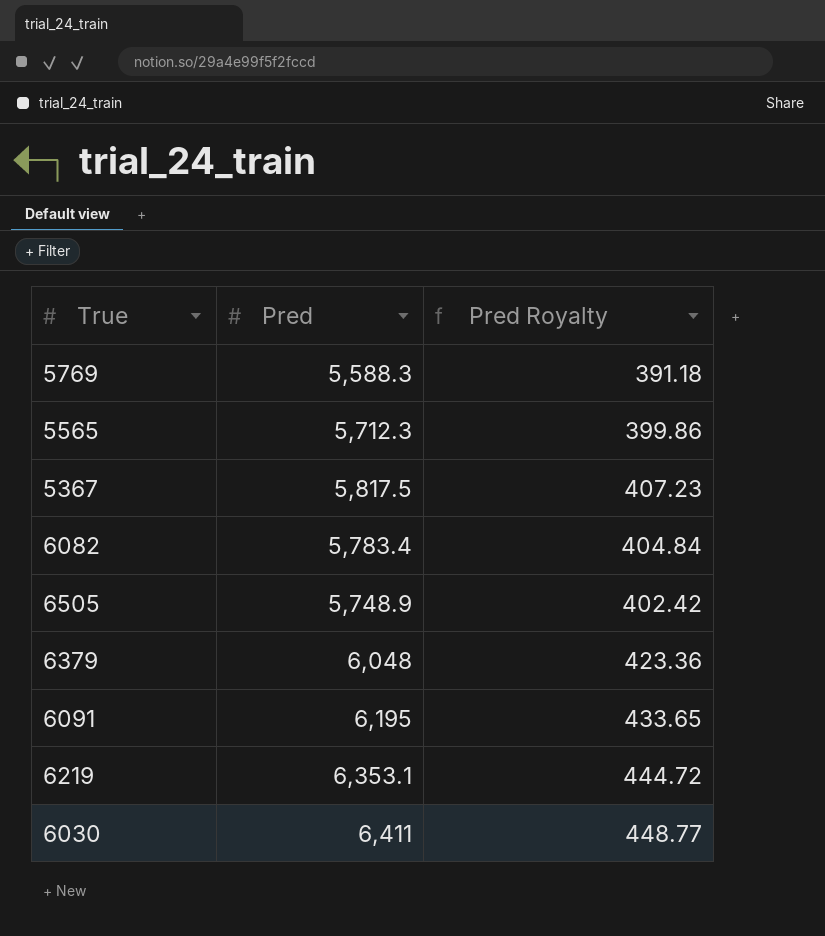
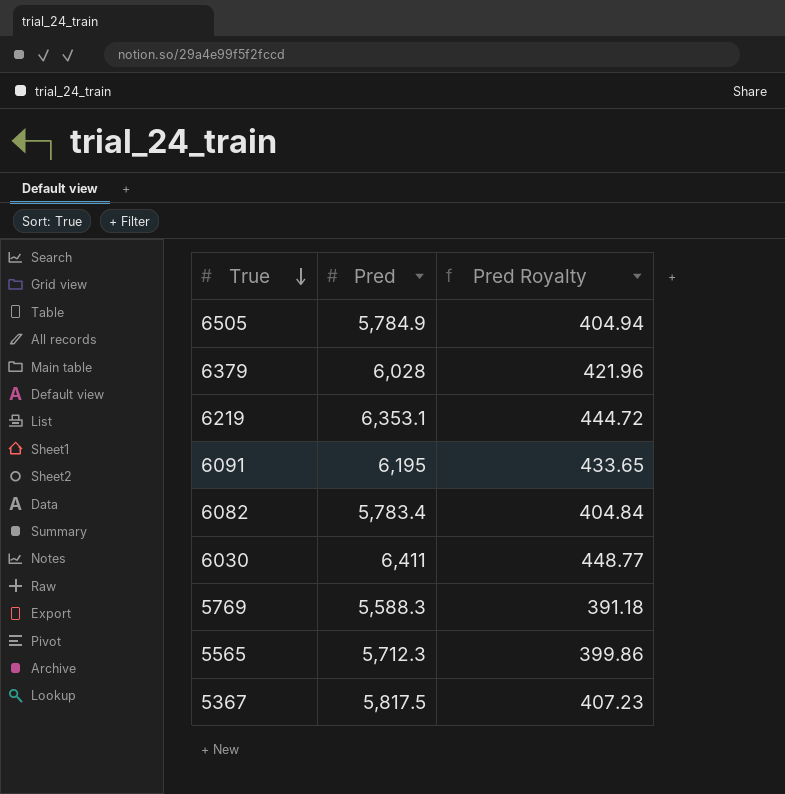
row order: none -> True descending
6505 | Pred: 5,748.9 -> 5,784.9
6505 | Pred Royalty: 402.42 -> 404.94
6379 | Pred: 6,048 -> 6,028
6379 | Pred Royalty: 423.36 -> 421.96

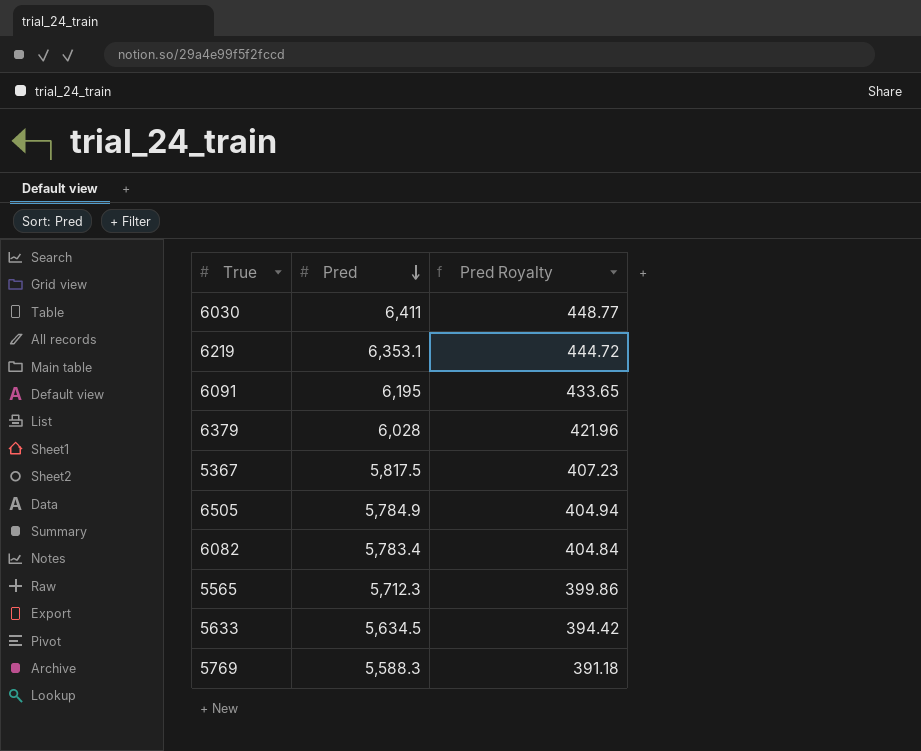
row order: True descending -> Pred descending
row 5633: none -> 5,634.5 | 394.42

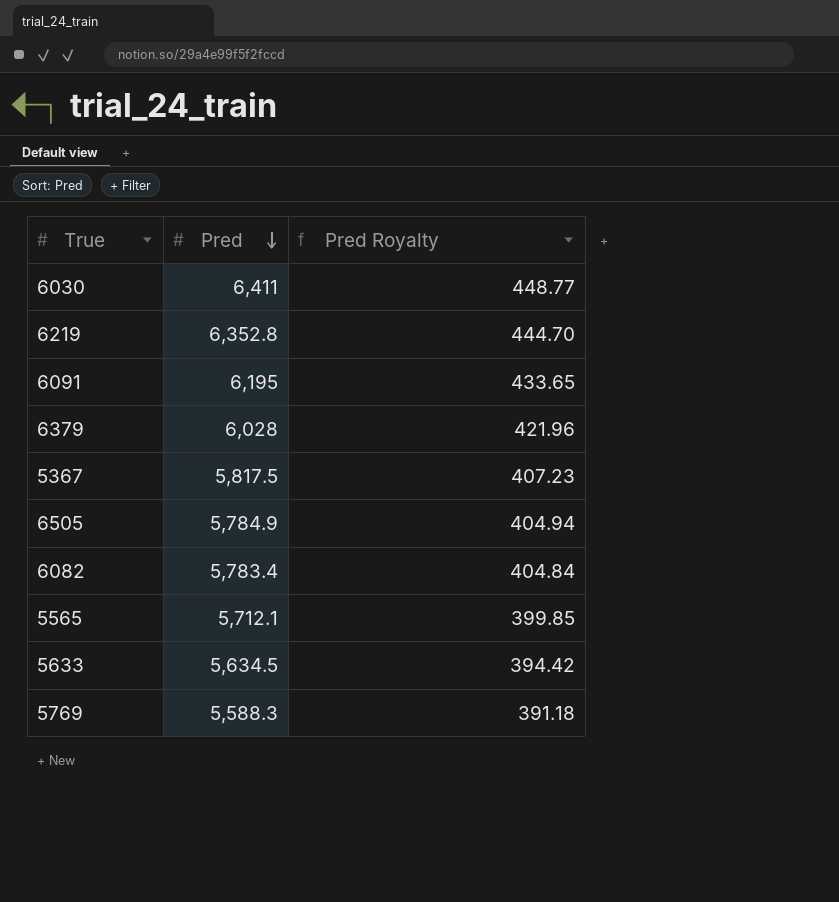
6219 | Pred: 6,353.1 -> 6,352.8
6219 | Pred Royalty: 444.72 -> 444.70
5565 | Pred: 5,712.3 -> 5,712.1
5565 | Pred Royalty: 399.86 -> 399.85

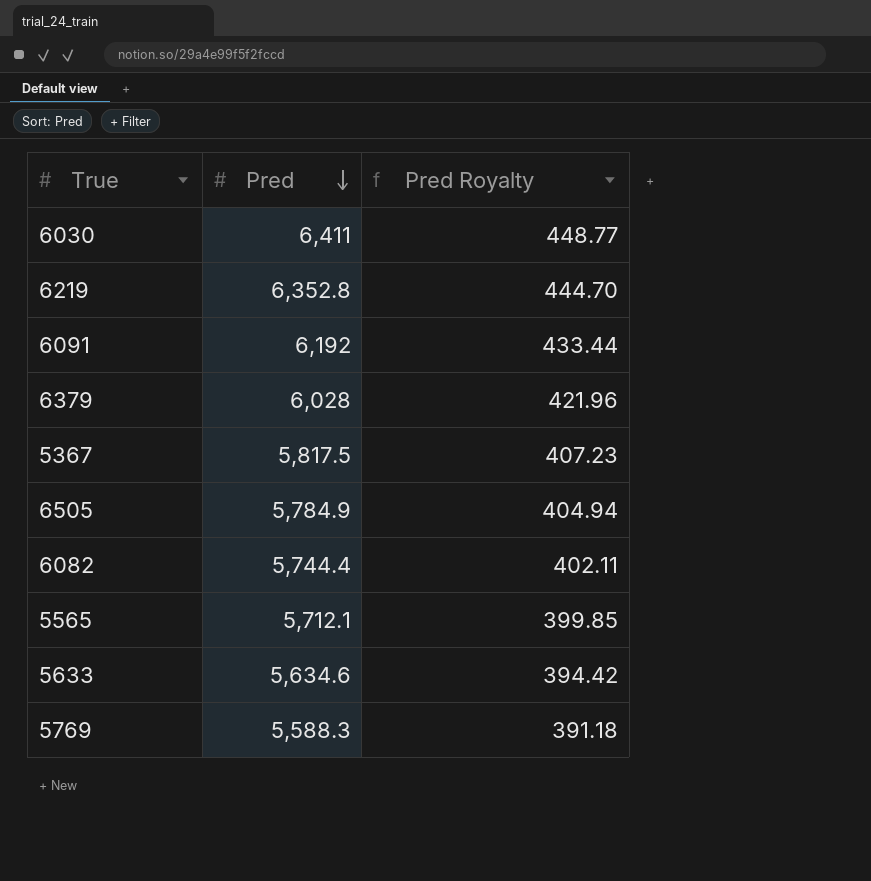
6091 | Pred: 6,195 -> 6,192
6091 | Pred Royalty: 433.65 -> 433.44
6082 | Pred: 5,783.4 -> 5,744.4
6082 | Pred Royalty: 404.84 -> 402.11
5633 | Pred: 5,634.5 -> 5,634.6

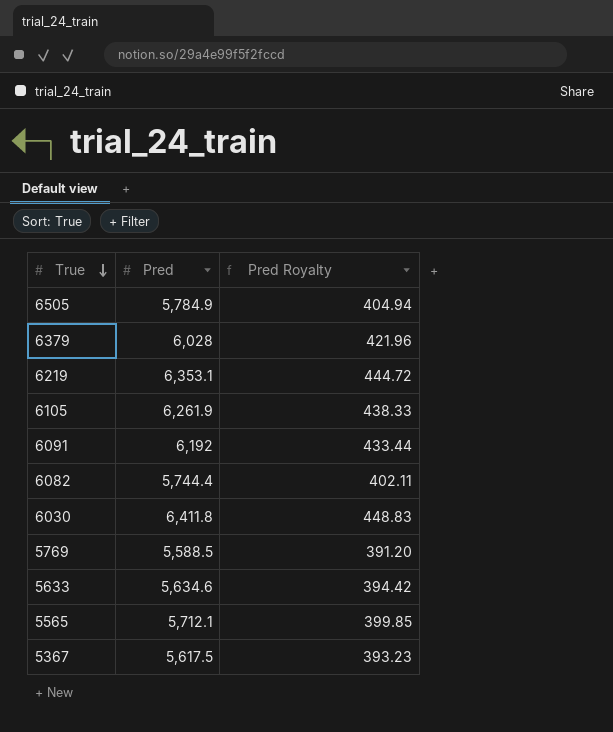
row order: Pred descending -> True descending
6219 | Pred: 6,352.8 -> 6,353.1
6219 | Pred Royalty: 444.70 -> 444.72
row 6105: none -> 6,261.9 | 438.33
6030 | Pred: 6,411 -> 6,411.8
6030 | Pred Royalty: 448.77 -> 448.83
5769 | Pred: 5,588.3 -> 5,588.5
5769 | Pred Royalty: 391.18 -> 391.20
5367 | Pred: 5,817.5 -> 5,617.5
5367 | Pred Royalty: 407.23 -> 393.23

